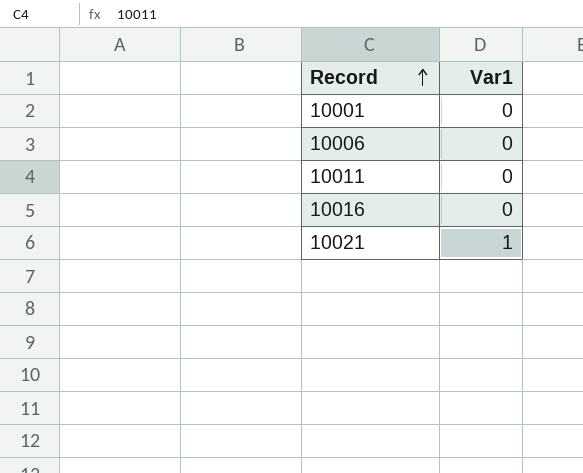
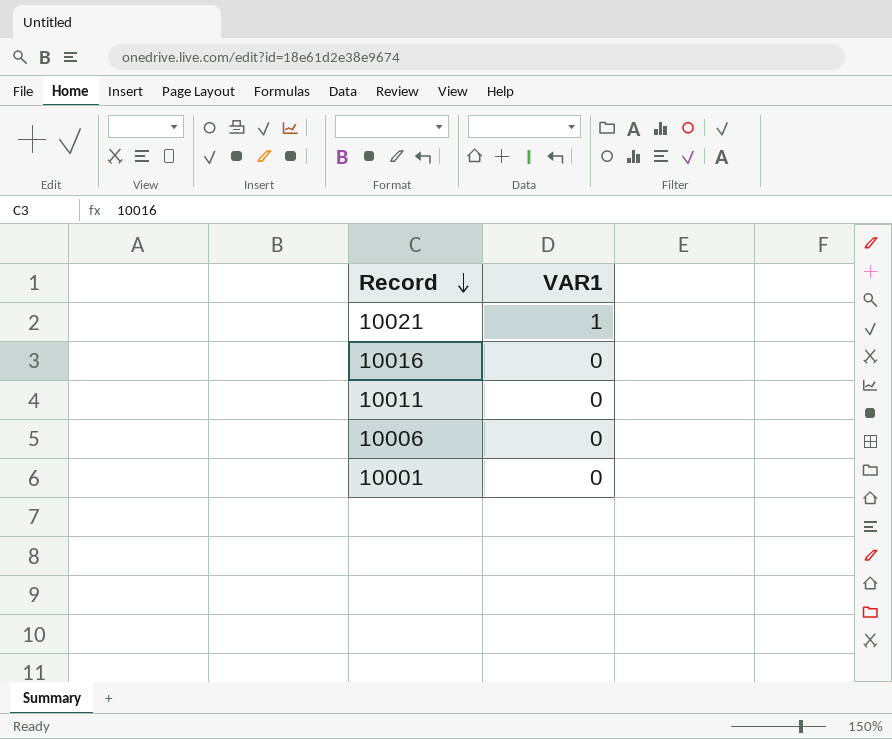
row order: Record ascending -> Record descending
column name: Var1 -> VAR1

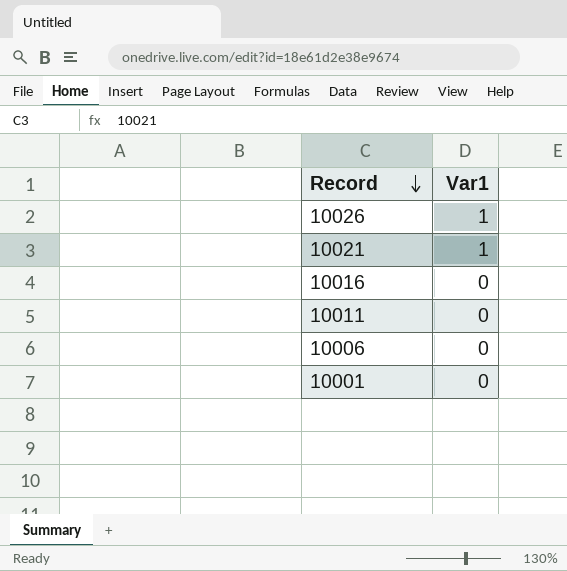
column name: VAR1 -> Var1
row 10026: none -> 1

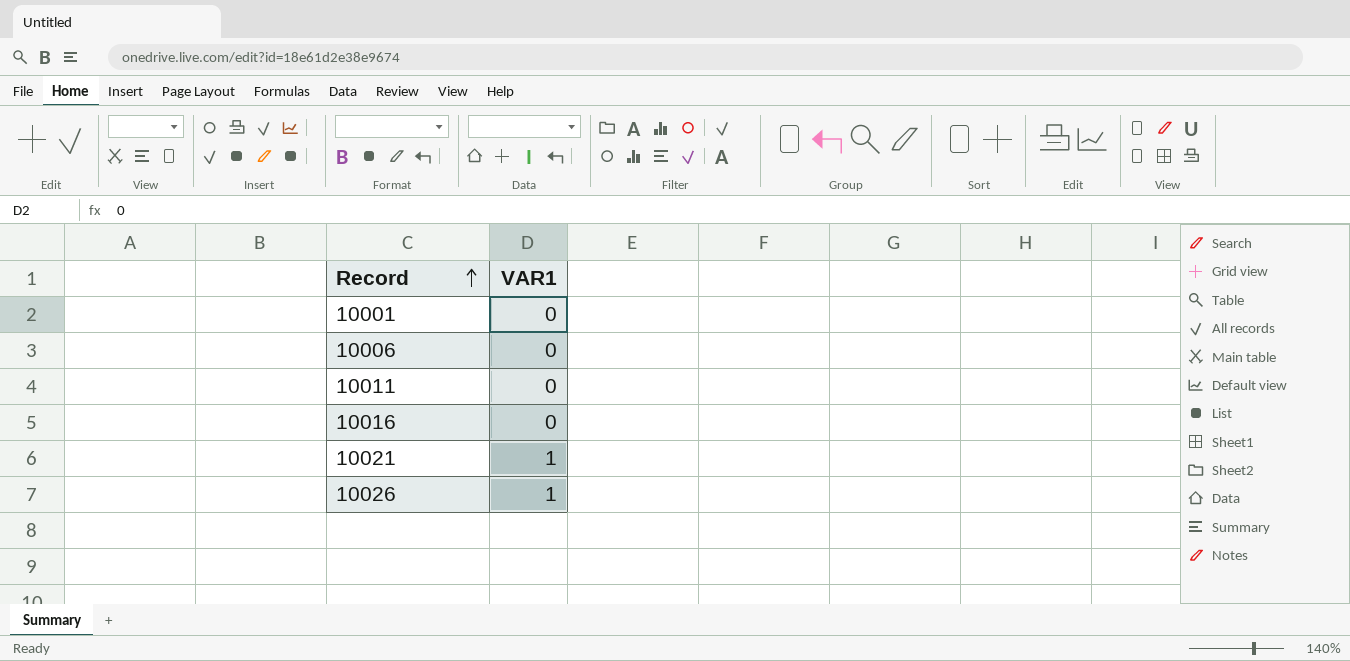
row order: Record descending -> Record ascending
column name: Var1 -> VAR1

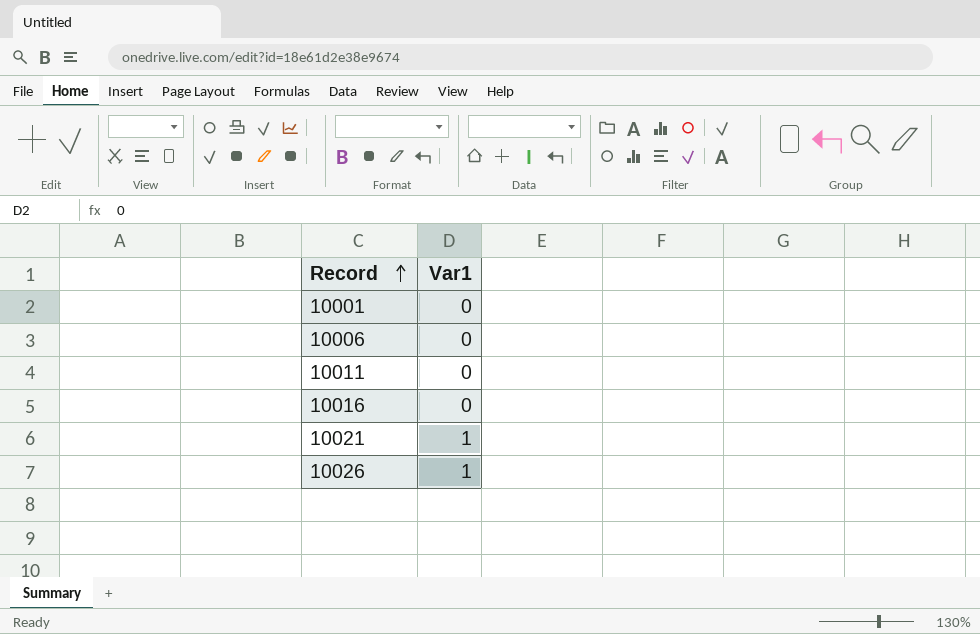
column name: VAR1 -> Var1

